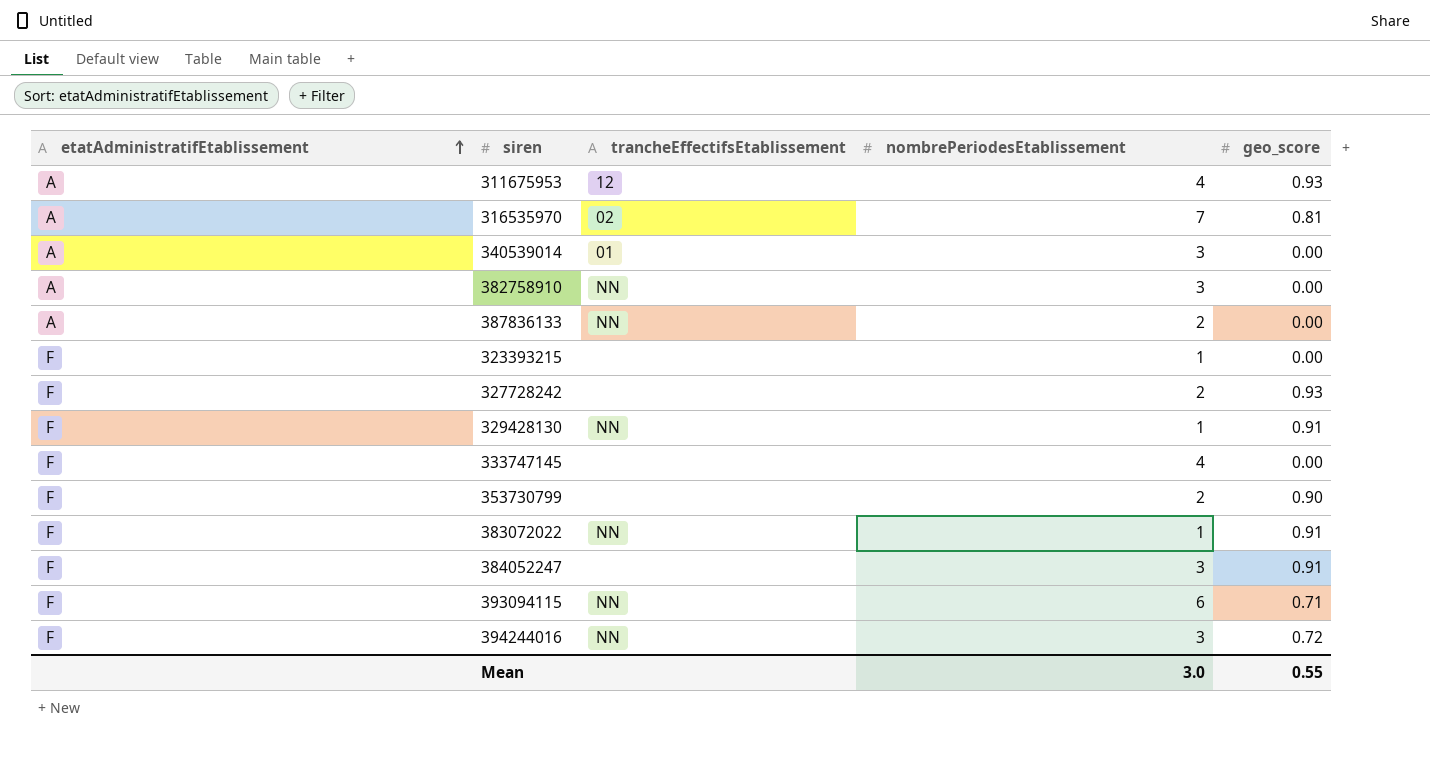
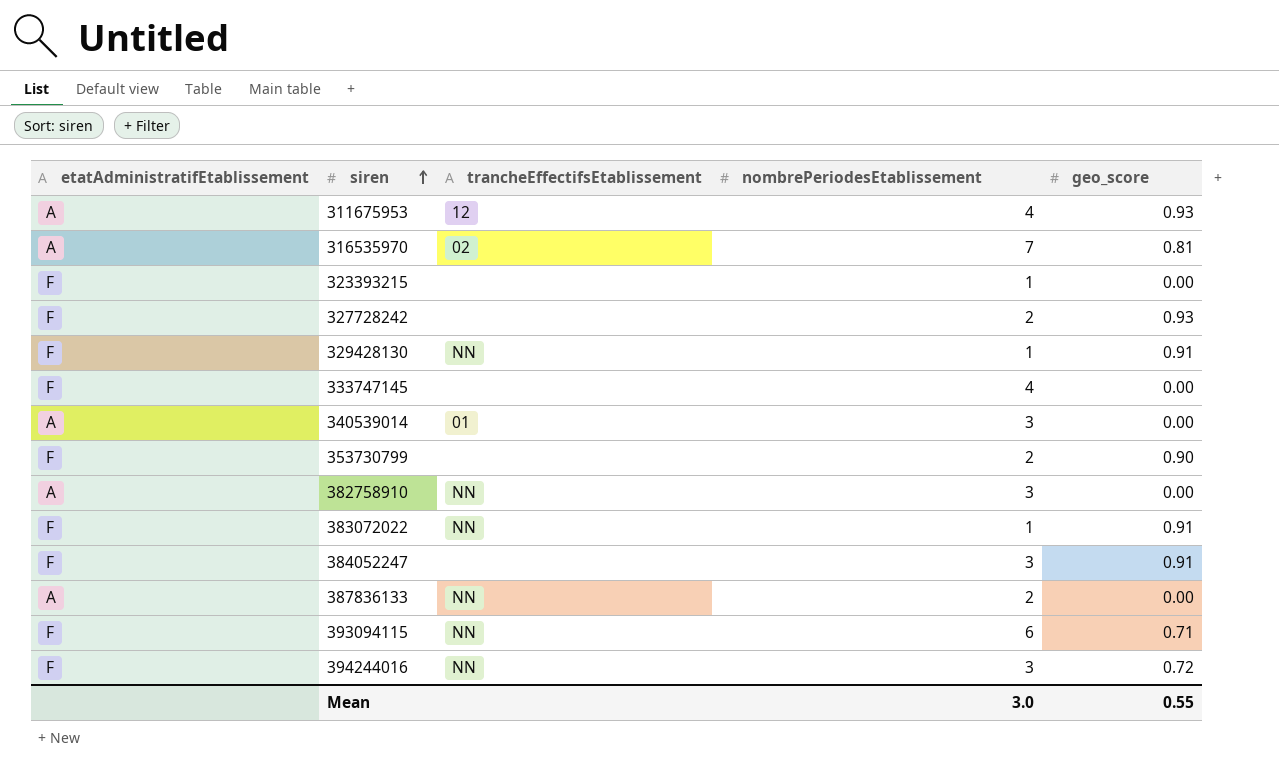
row order: etatAdministratifEtablissement ascending -> siren ascending

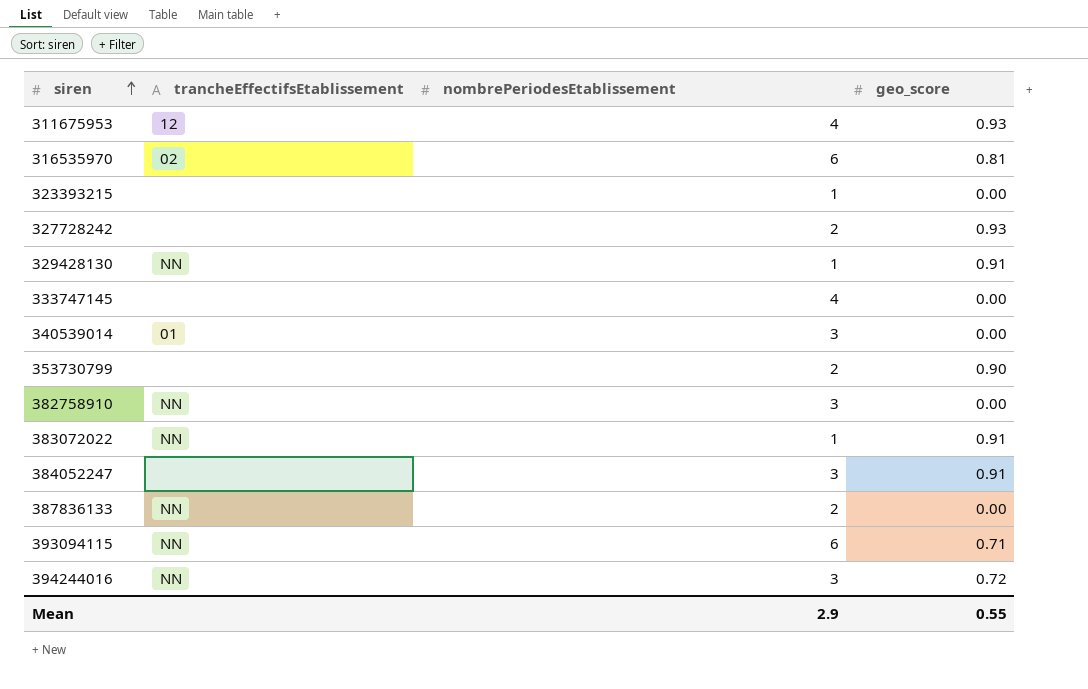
column etatAdministratifEtablissement | position: 1 -> none
316535970 | nombrePeriodesEtablissement: 7 -> 6
Mean | nombrePeriodesEtablissement: 3.0 -> 2.9

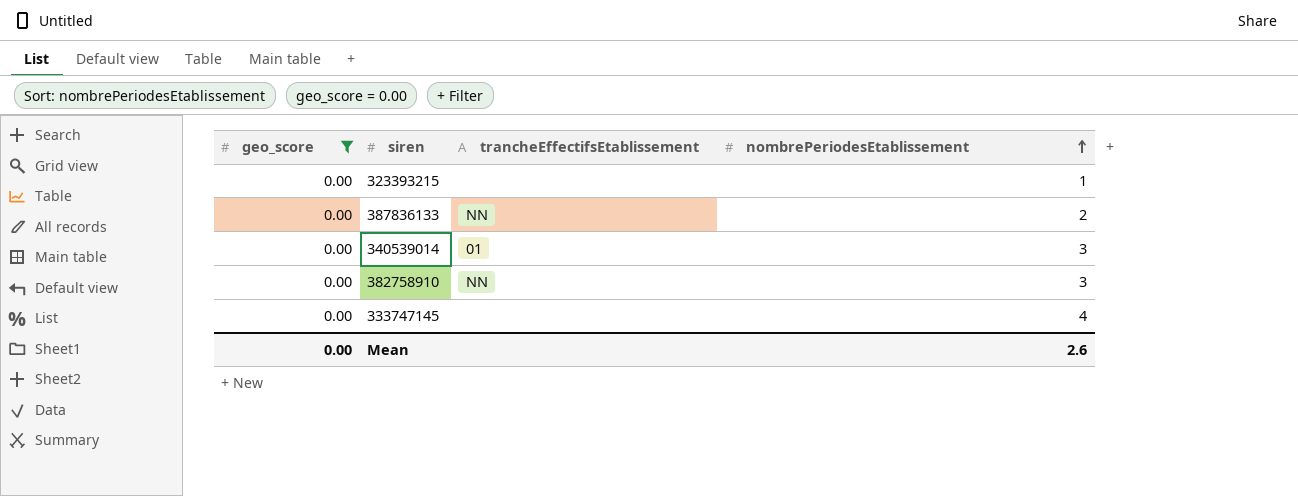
filter: none -> geo_score = 0.00
row order: siren ascending -> nombrePeriodesEtablissement ascending
column geo_score | position: 4 -> 1
Mean | geo_score: 0.55 -> 0.00
Mean | nombrePeriodesEtablissement: 2.9 -> 2.6

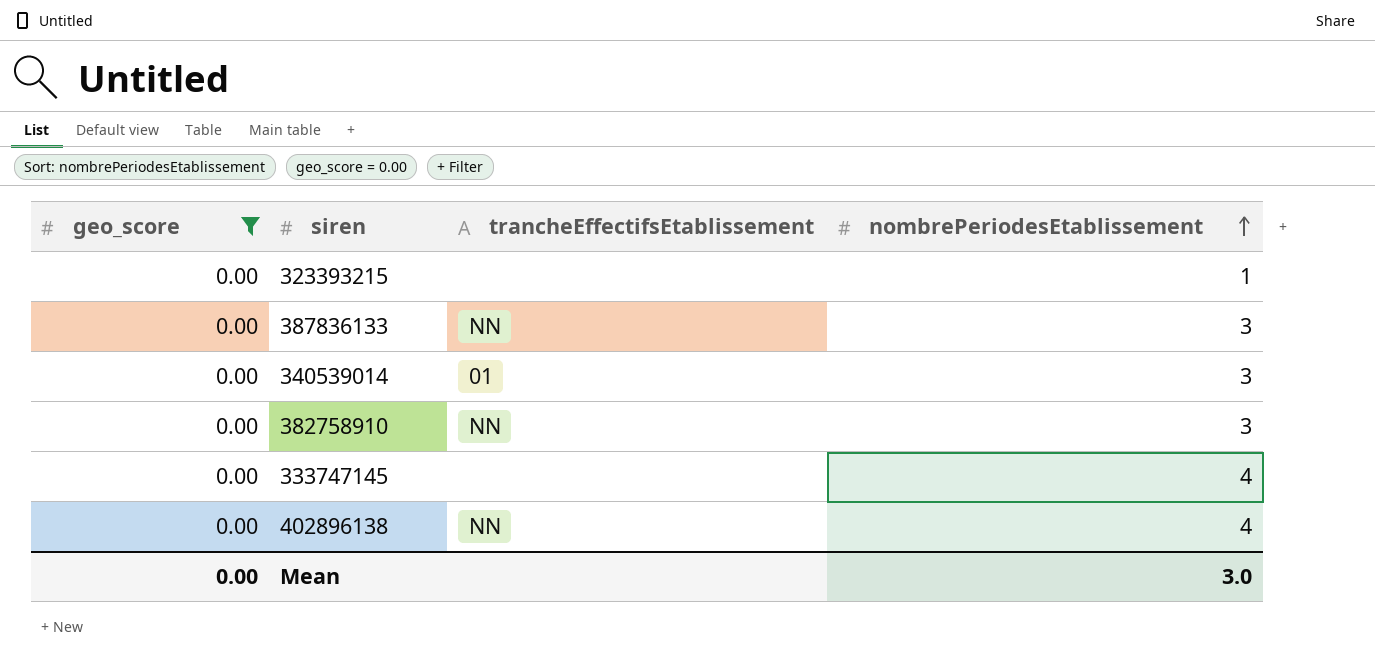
387836133 | nombrePeriodesEtablissement: 2 -> 3
row 402896138: none -> 0.00 | NN | 4
Mean | nombrePeriodesEtablissement: 2.6 -> 3.0

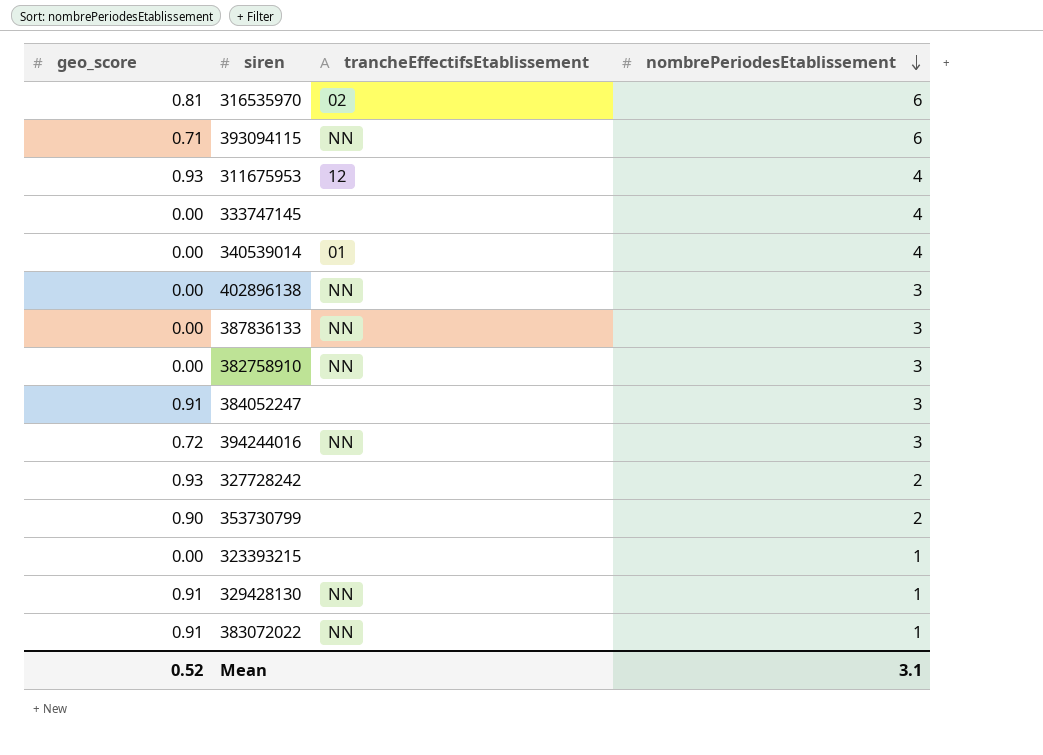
filter: geo_score = 0.00 -> none
row order: nombrePeriodesEtablissement ascending -> nombrePeriodesEtablissement descending
340539014 | nombrePeriodesEtablissement: 3 -> 4
402896138 | nombrePeriodesEtablissement: 4 -> 3
Mean | geo_score: 0.00 -> 0.52
Mean | nombrePeriodesEtablissement: 3.0 -> 3.1

